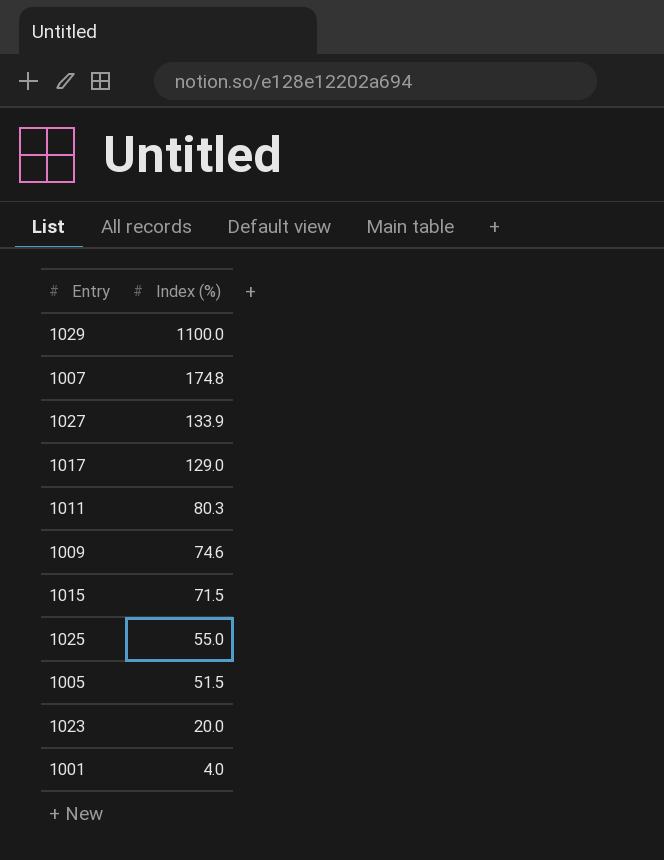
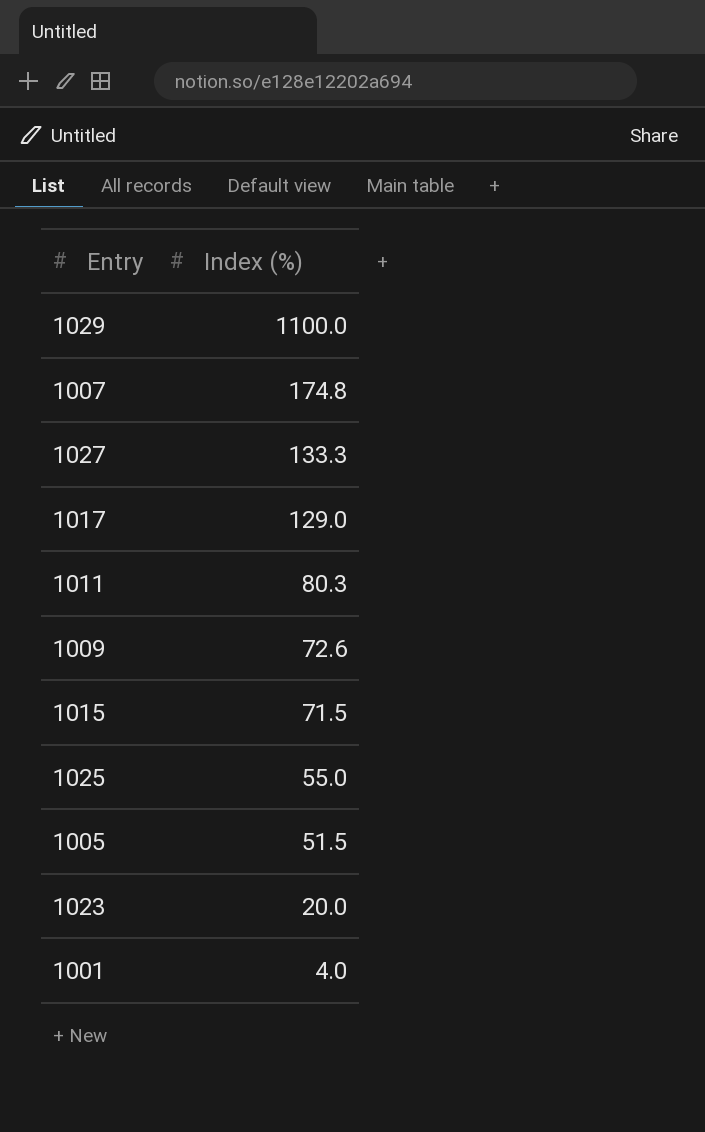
1027 | Index (%): 133.9 -> 133.3
1009 | Index (%): 74.6 -> 72.6

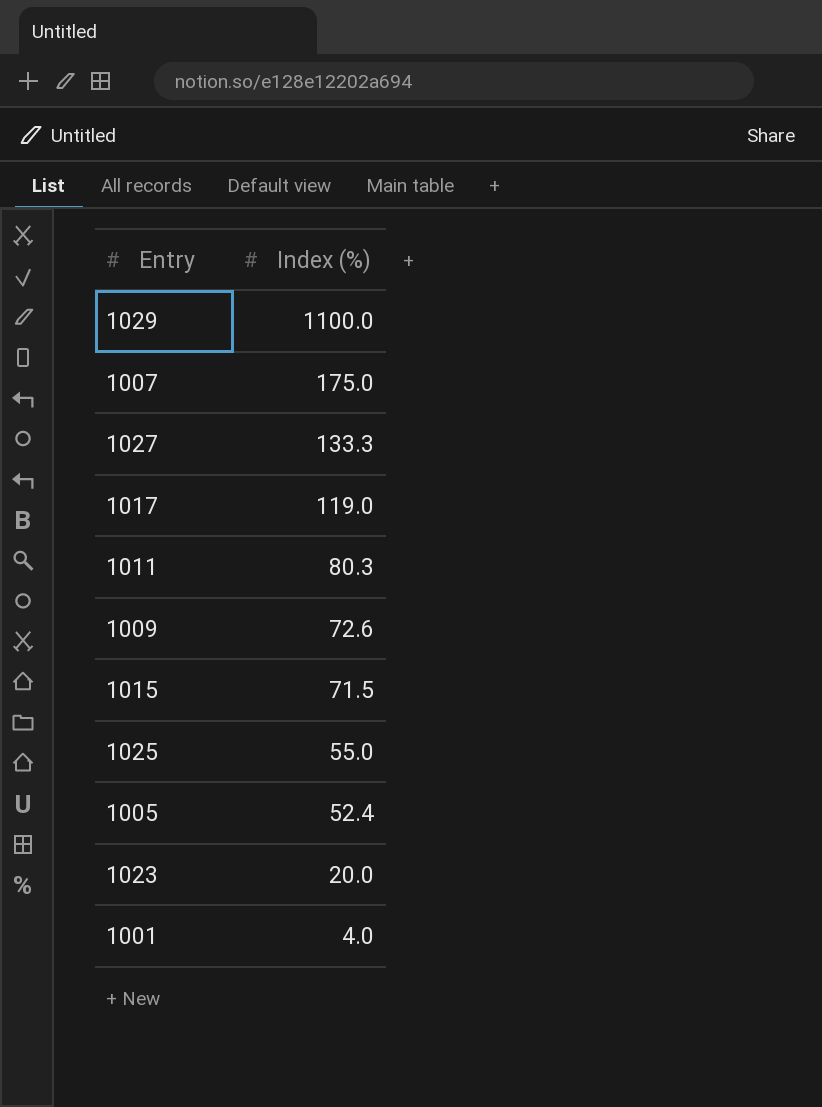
1007 | Index (%): 174.8 -> 175.0
1017 | Index (%): 129.0 -> 119.0
1005 | Index (%): 51.5 -> 52.4

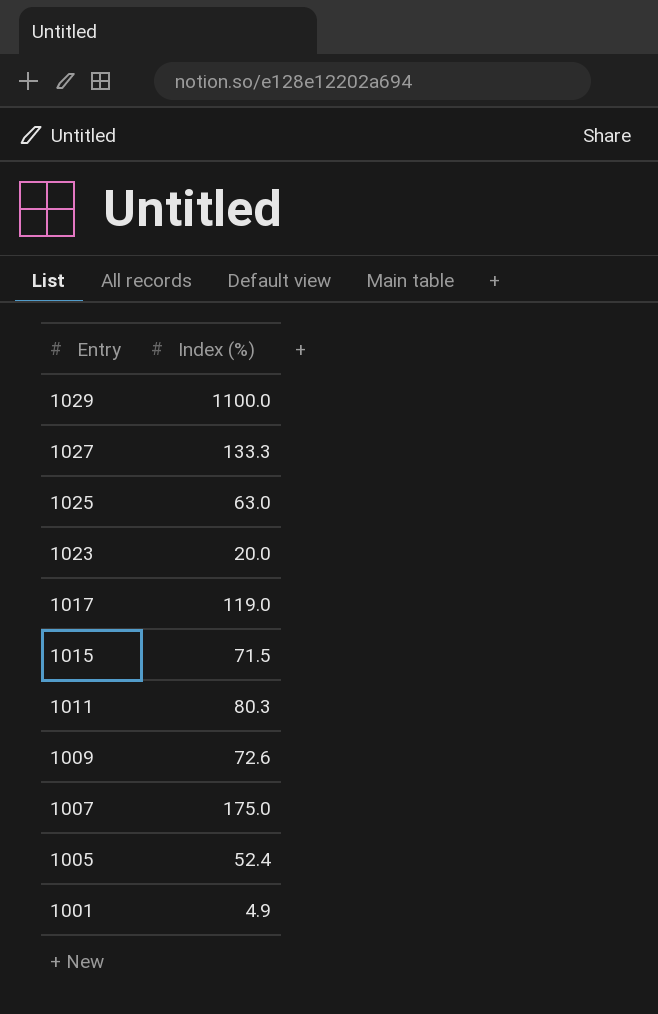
row order: Index (%) descending -> Entry descending
1025 | Index (%): 55.0 -> 63.0
1001 | Index (%): 4.0 -> 4.9

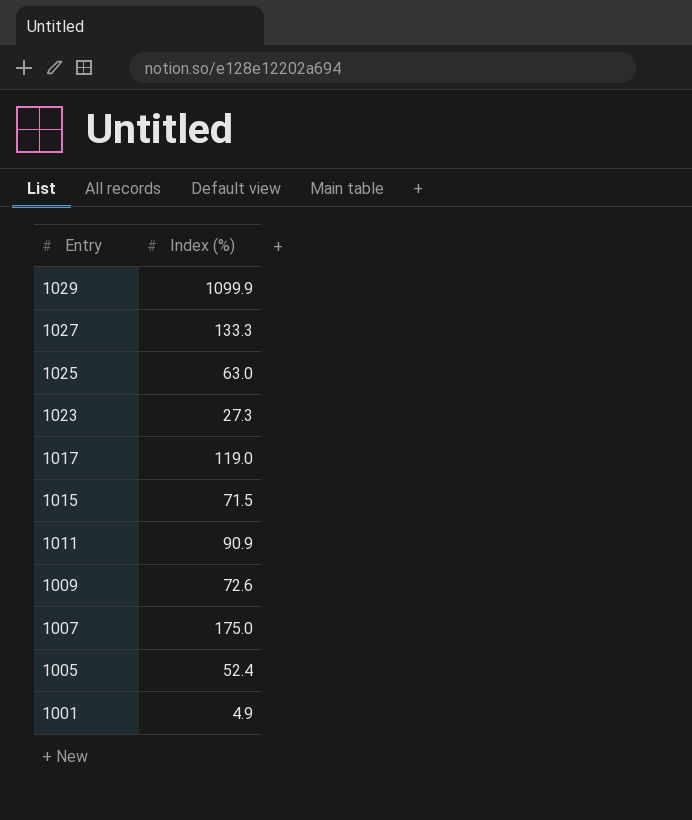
1029 | Index (%): 1100.0 -> 1099.9
1023 | Index (%): 20.0 -> 27.3
1011 | Index (%): 80.3 -> 90.9

